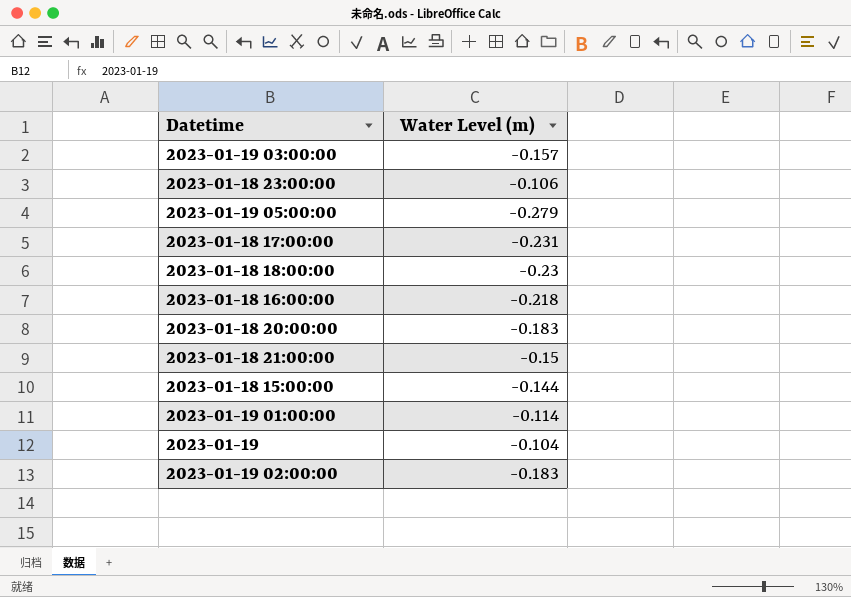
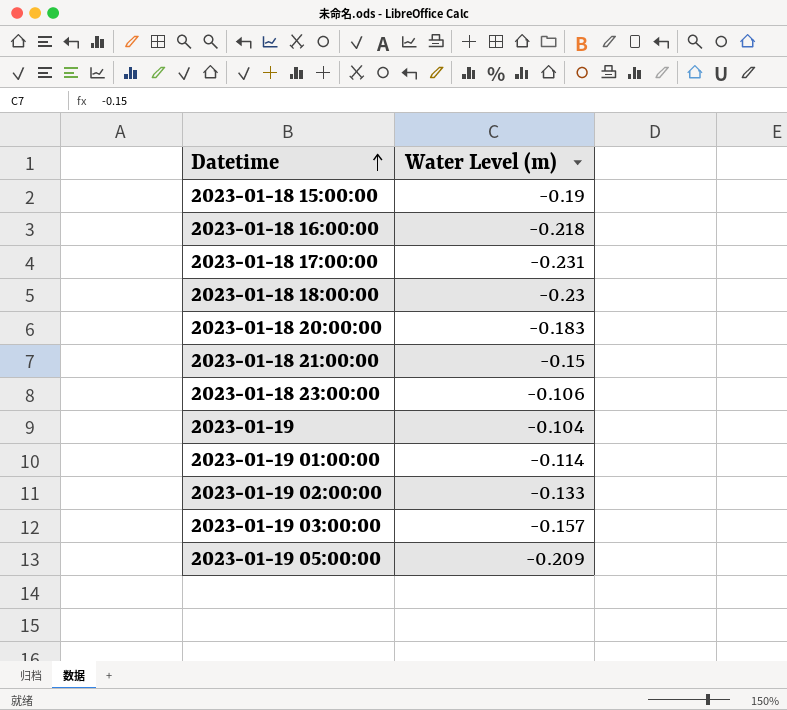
row order: none -> Datetime ascending
2023-01-18 15:00:00 | Water Level (m): -0.144 -> -0.19
2023-01-19 02:00:00 | Water Level (m): -0.183 -> -0.133
2023-01-19 05:00:00 | Water Level (m): -0.279 -> -0.209

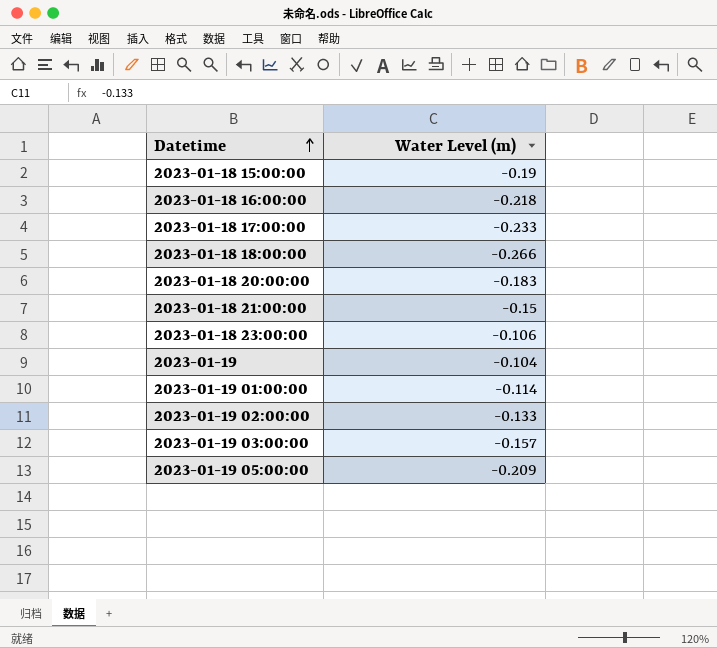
2023-01-18 17:00:00 | Water Level (m): -0.231 -> -0.233
2023-01-18 18:00:00 | Water Level (m): -0.23 -> -0.266

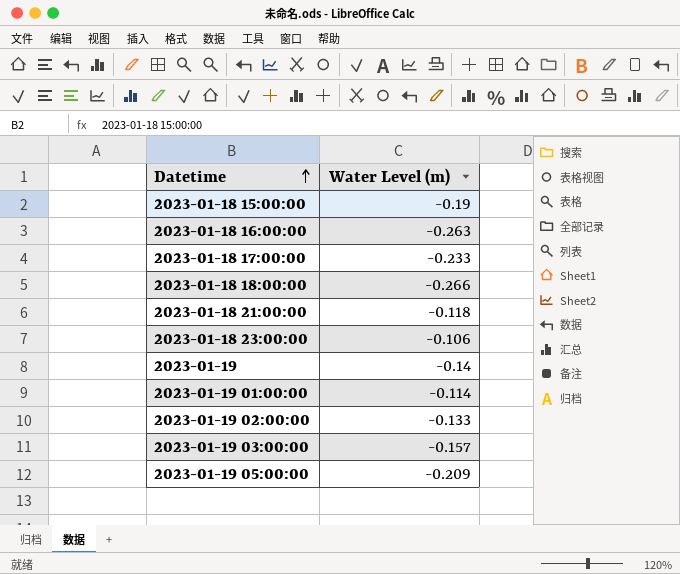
row 2023-01-18 20:00:00: -0.183 -> none
2023-01-18 16:00:00 | Water Level (m): -0.218 -> -0.263
2023-01-18 21:00:00 | Water Level (m): -0.15 -> -0.118
2023-01-19 | Water Level (m): -0.104 -> -0.14

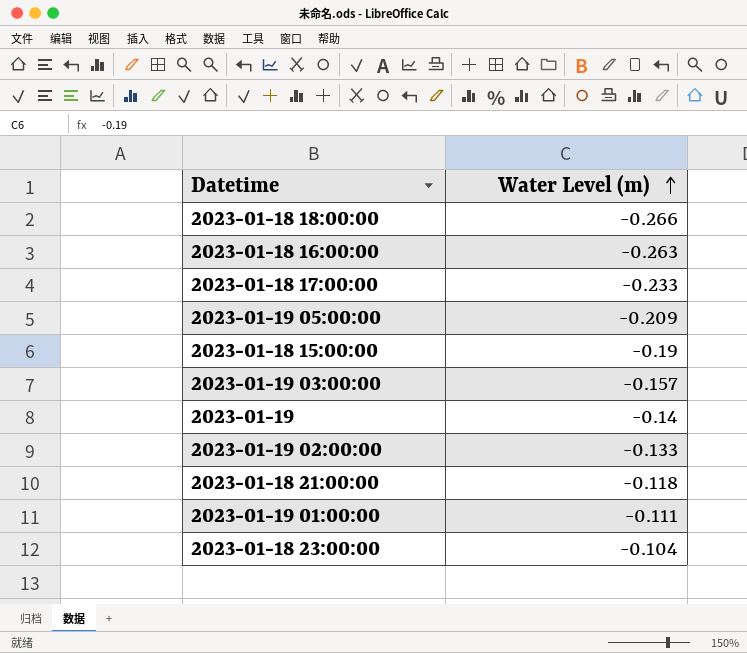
row order: Datetime ascending -> Water Level (m) ascending
2023-01-19 01:00:00 | Water Level (m): -0.114 -> -0.111
2023-01-18 23:00:00 | Water Level (m): -0.106 -> -0.104

